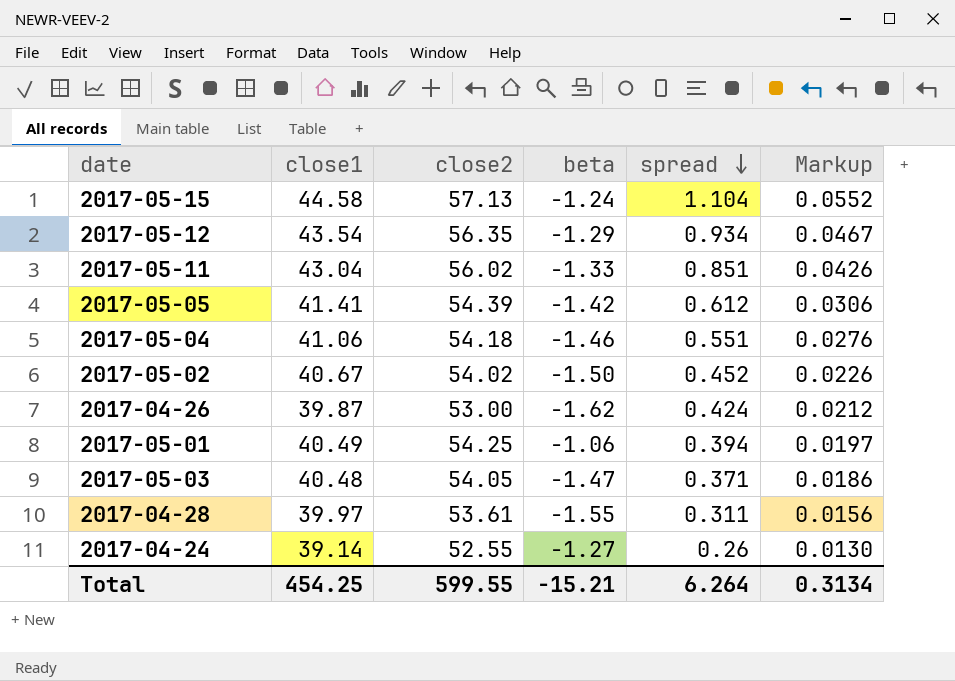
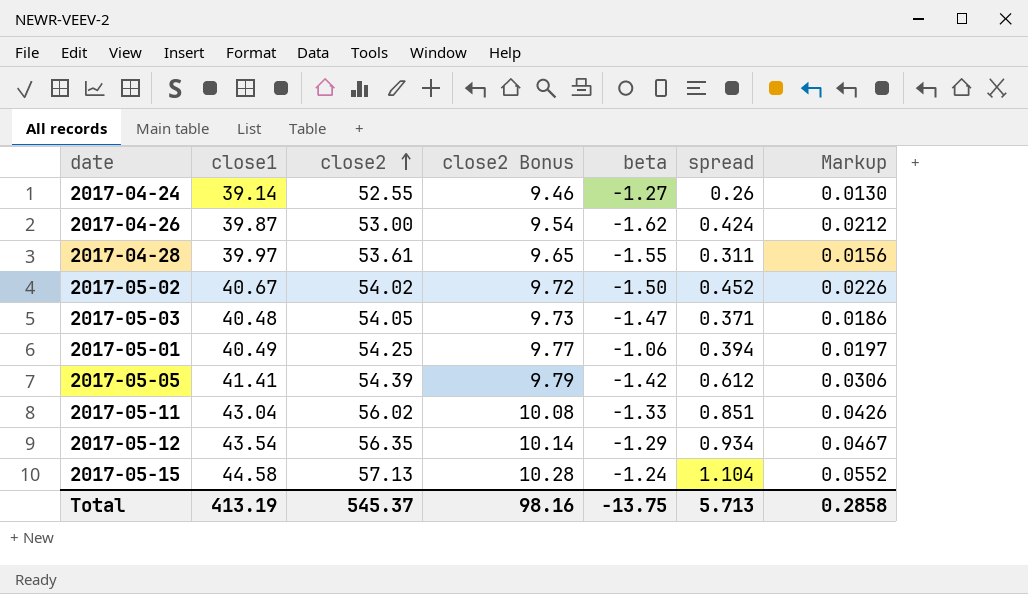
row order: spread descending -> close2 ascending
column close2 Bonus | formula: none -> [close2] * 0.18
row 2017-05-04: 41.06 | 54.18 | -1.46 | 0.551 | 0.0276 -> none
Total | close1: 454.25 -> 413.19
Total | close2: 599.55 -> 545.37
Total | beta: -15.21 -> -13.75
Total | spread: 6.264 -> 5.713
Total | Markup: 0.3134 -> 0.2858

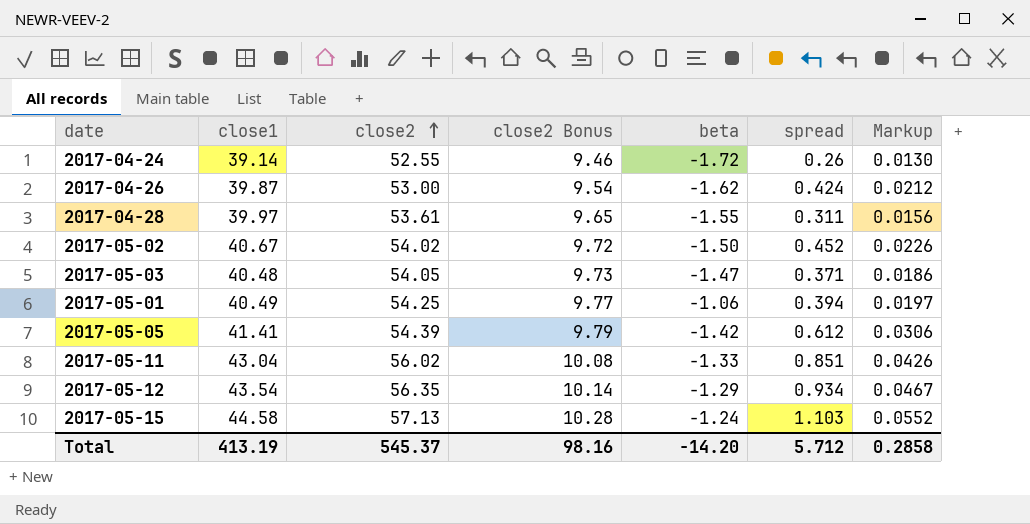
2017-04-24 | beta: -1.27 -> -1.72
2017-05-15 | spread: 1.104 -> 1.103
Total | beta: -13.75 -> -14.20
Total | spread: 5.713 -> 5.712

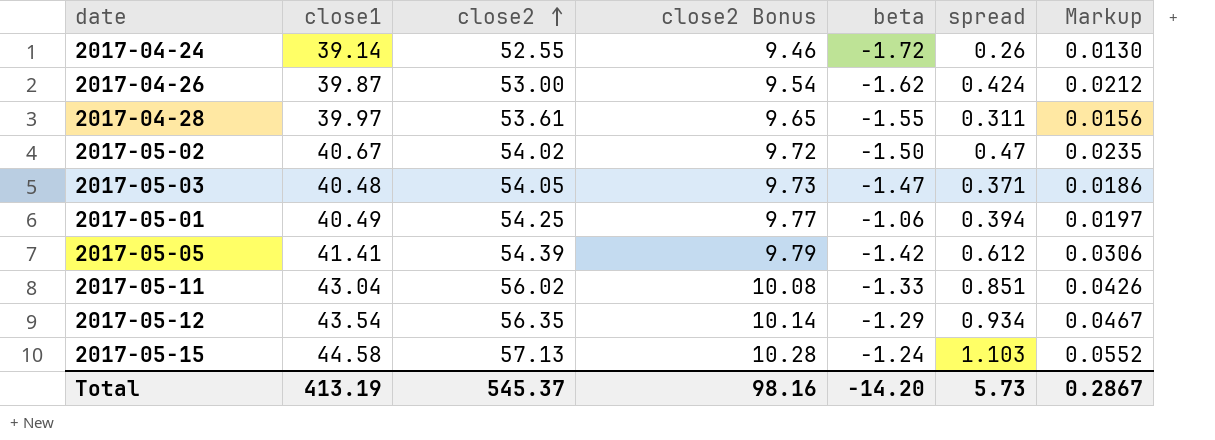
2017-05-02 | spread: 0.452 -> 0.47
2017-05-02 | Markup: 0.0226 -> 0.0235
Total | spread: 5.712 -> 5.73
Total | Markup: 0.2858 -> 0.2867

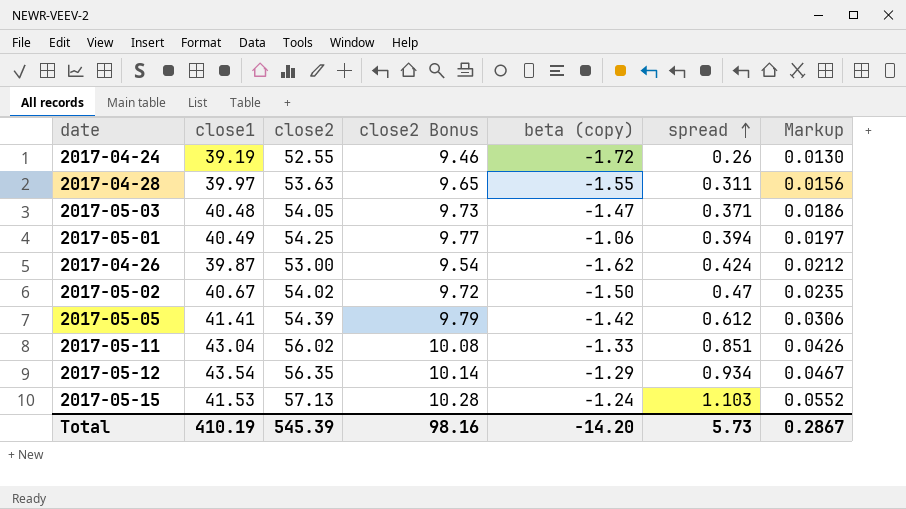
row order: close2 ascending -> spread ascending
column name: beta -> beta (copy)
2017-04-24 | close1: 39.14 -> 39.19
2017-04-28 | close2: 53.61 -> 53.63
2017-05-15 | close1: 44.58 -> 41.53
Total | close1: 413.19 -> 410.19
Total | close2: 545.37 -> 545.39

